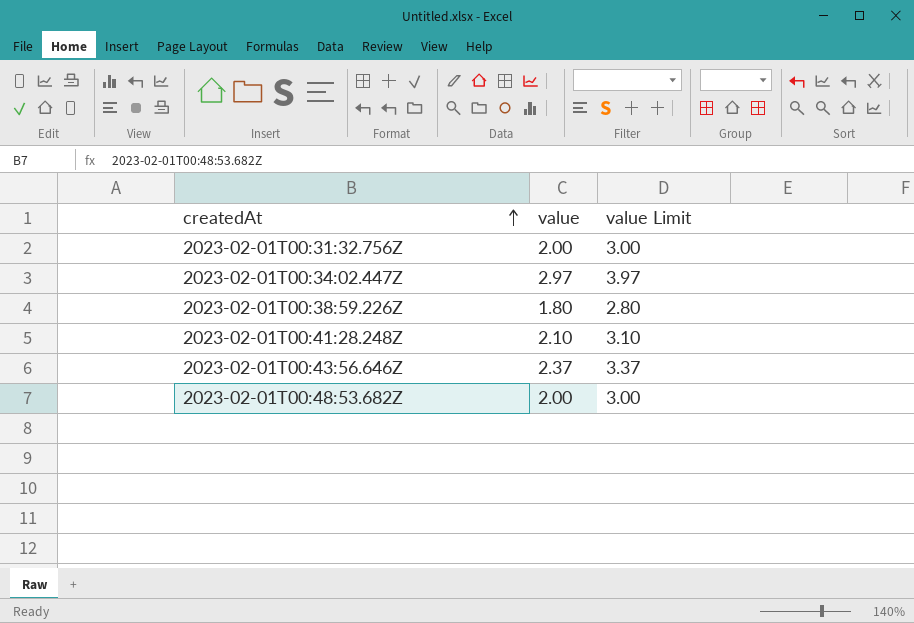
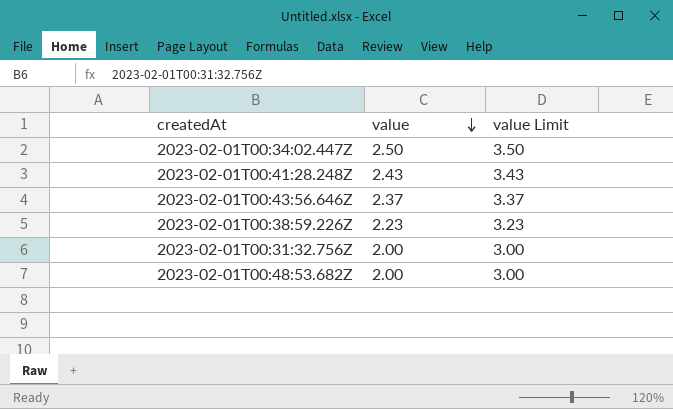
row order: createdAt ascending -> value descending
2023-02-01T00:34:02.447Z | value: 2.97 -> 2.50
2023-02-01T00:34:02.447Z | value Limit: 3.97 -> 3.50
2023-02-01T00:41:28.248Z | value: 2.10 -> 2.43
2023-02-01T00:41:28.248Z | value Limit: 3.10 -> 3.43
2023-02-01T00:38:59.226Z | value: 1.80 -> 2.23
2023-02-01T00:38:59.226Z | value Limit: 2.80 -> 3.23

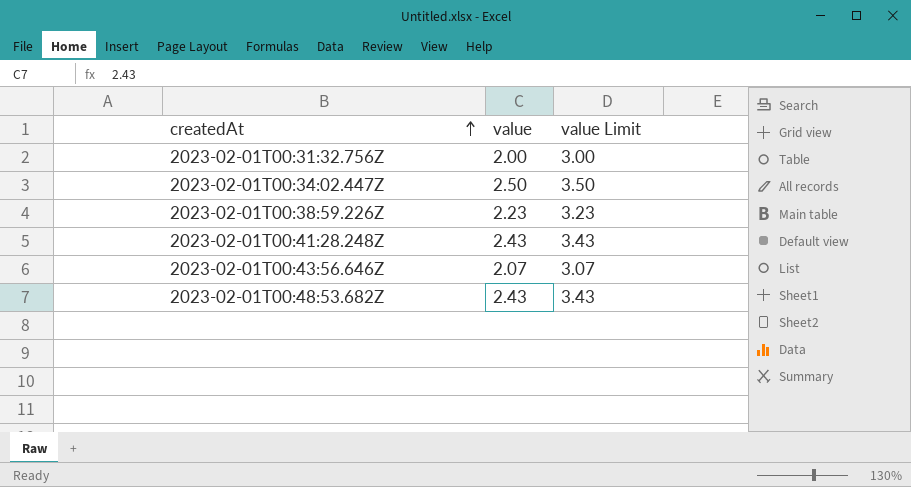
row order: value descending -> createdAt ascending
2023-02-01T00:43:56.646Z | value: 2.37 -> 2.07
2023-02-01T00:43:56.646Z | value Limit: 3.37 -> 3.07
2023-02-01T00:48:53.682Z | value: 2.00 -> 2.43
2023-02-01T00:48:53.682Z | value Limit: 3.00 -> 3.43

